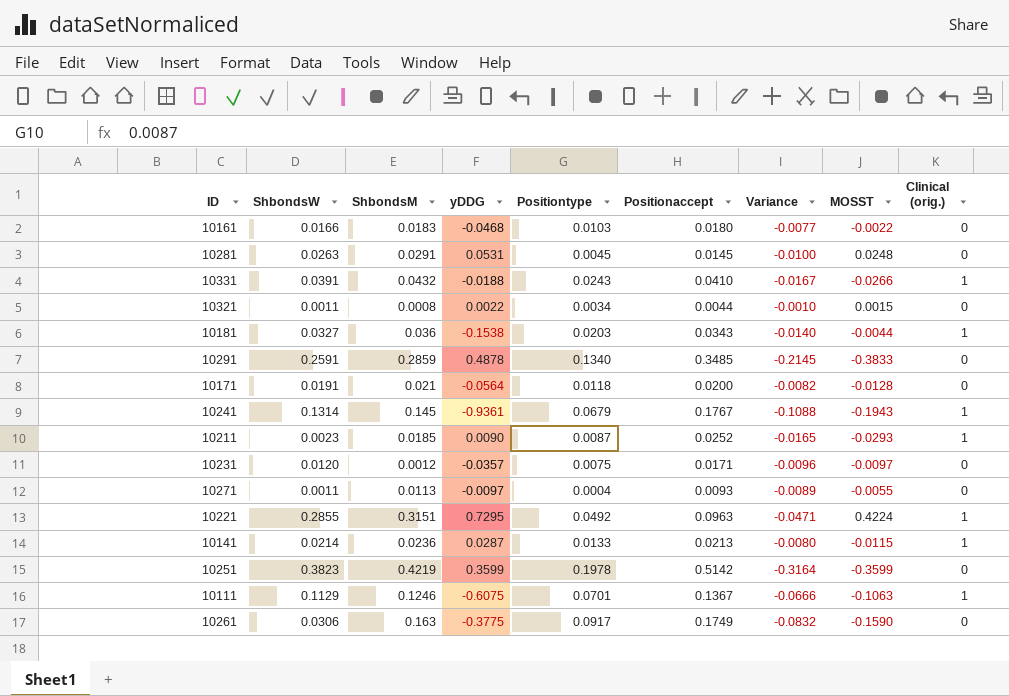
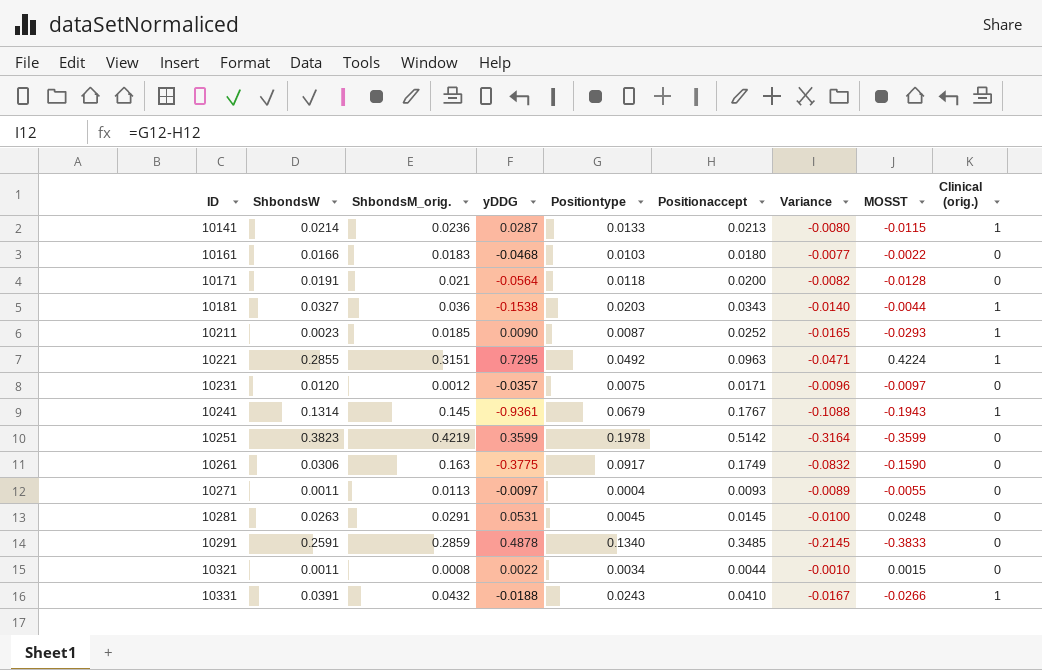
row order: none -> ID ascending
column name: ShbondsM -> ShbondsM_orig.
row 10111: 0.1129 | 0.1246 | -0.6075 | 0.0701 | 0.1367 | -0.0666 | -0.1063 | 1 -> none

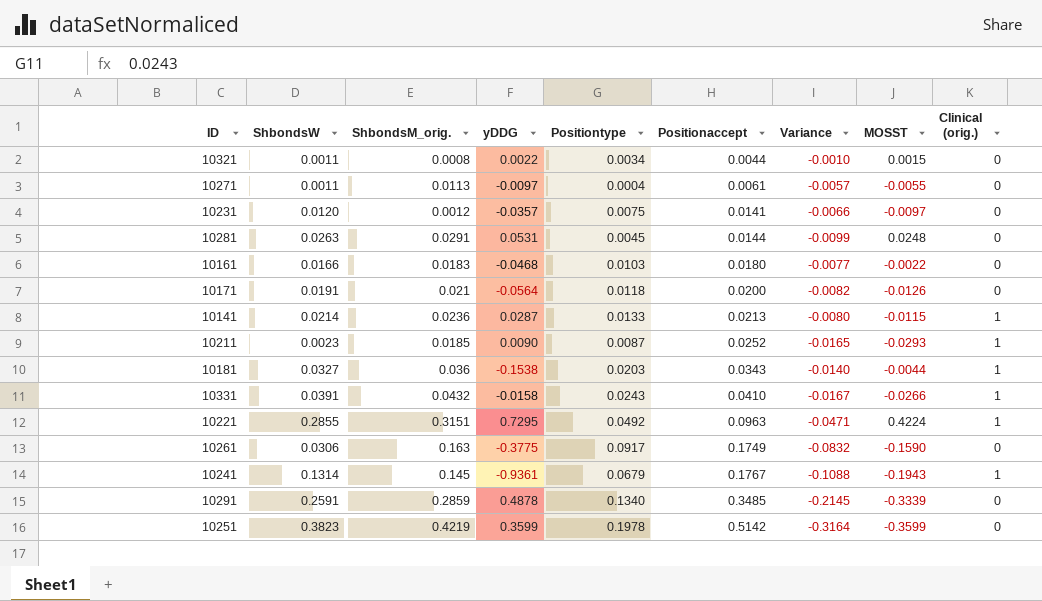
row order: ID ascending -> Positionaccept ascending
10271 | Positionaccept: 0.0093 -> 0.0061
10271 | Variance: -0.0089 -> -0.0057
10231 | Positionaccept: 0.0171 -> 0.0141
10231 | Variance: -0.0096 -> -0.0066
10281 | Positionaccept: 0.0145 -> 0.0144
10281 | Variance: -0.0100 -> -0.0099
10171 | MOSST: -0.0128 -> -0.0126
10331 | yDDG: -0.0188 -> -0.0158
10291 | MOSST: -0.3833 -> -0.3339

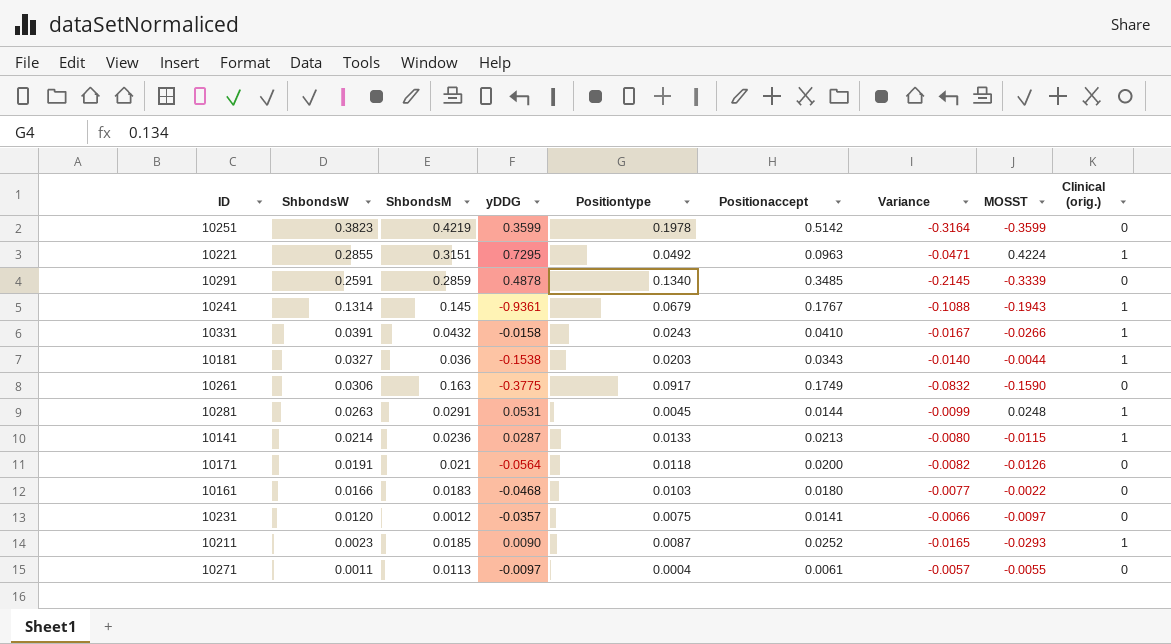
row order: Positionaccept ascending -> ShbondsW descending
column name: ShbondsM_orig. -> ShbondsM
row 10321: 0.0011 | 0.0008 | 0.0022 | 0.0034 | 0.0044 | -0.0010 | 0.0015 | 0 -> none
10281 | Clinical (orig.): 0 -> 1

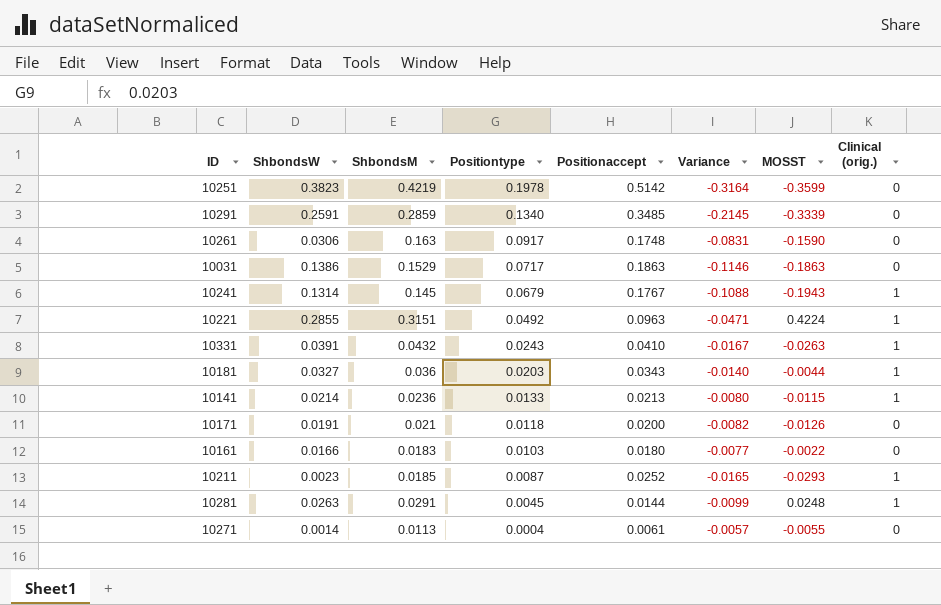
row order: ShbondsW descending -> Positiontype descending
column yDDG | position: 4 -> none
row 10231: 0.0120 | 0.0012 | -0.0357 | 0.0075 | 0.0141 | -0.0066 | -0.0097 | 0 -> none
10261 | Positionaccept: 0.1749 -> 0.1748
10261 | Variance: -0.0832 -> -0.0831
row 10031: none -> 0.1386 | 0.1529 | 0.0717 | 0.1863 | -0.1146 | -0.1863 | 0
10331 | MOSST: -0.0266 -> -0.0263
10271 | ShbondsW: 0.0011 -> 0.0014

